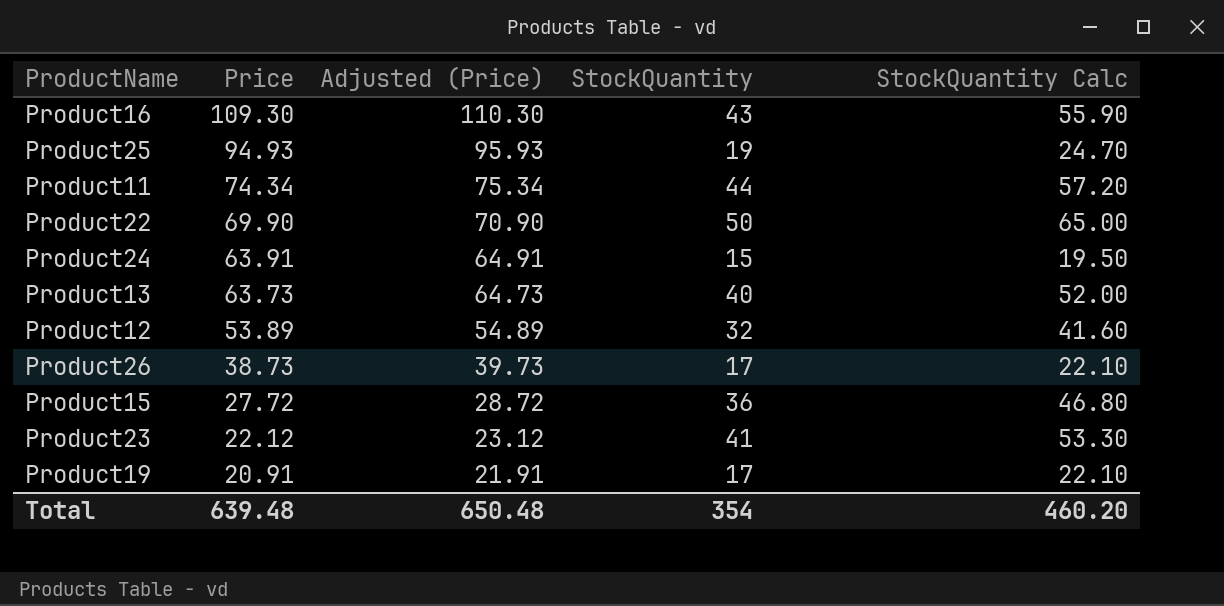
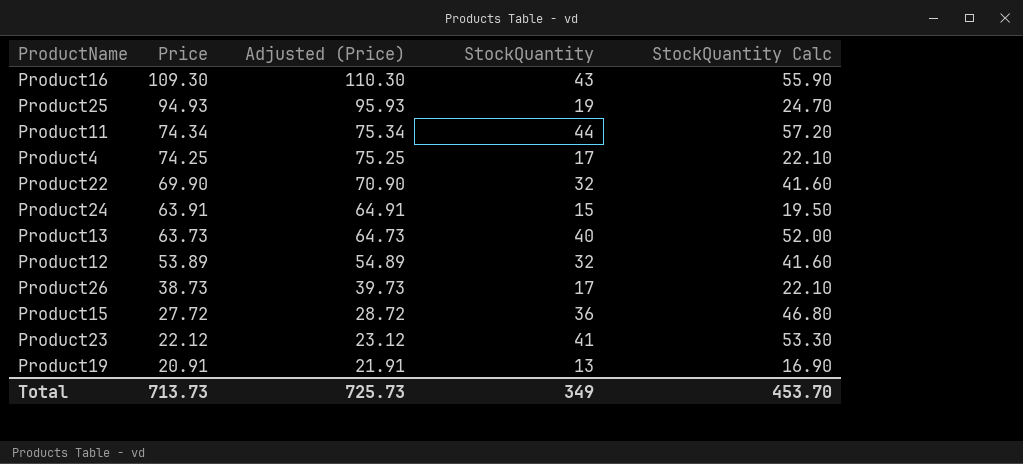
row Product4: none -> 74.25 | 75.25 | 17 | 22.10
Product22 | StockQuantity: 50 -> 32
Product22 | StockQuantity Calc: 65.00 -> 41.60
Product19 | StockQuantity: 17 -> 13
Product19 | StockQuantity Calc: 22.10 -> 16.90
Total | Price: 639.48 -> 713.73
Total | Adjusted (Price): 650.48 -> 725.73
Total | StockQuantity: 354 -> 349
Total | StockQuantity Calc: 460.20 -> 453.70

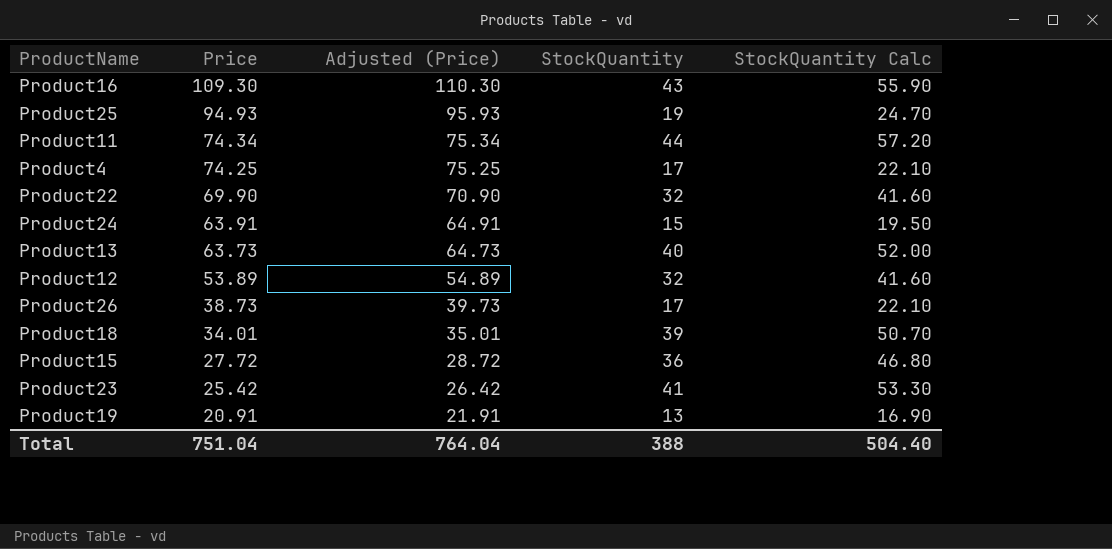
row Product18: none -> 34.01 | 35.01 | 39 | 50.70
Product23 | Price: 22.12 -> 25.42
Product23 | Adjusted (Price): 23.12 -> 26.42
Total | Price: 713.73 -> 751.04
Total | Adjusted (Price): 725.73 -> 764.04
Total | StockQuantity: 349 -> 388
Total | StockQuantity Calc: 453.70 -> 504.40

